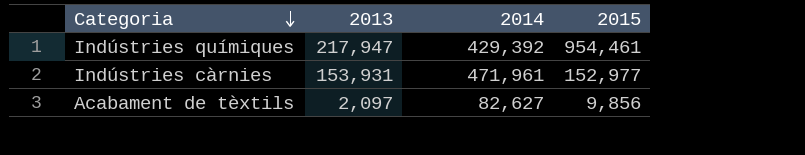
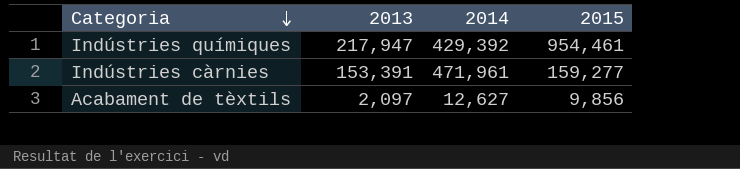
Indústries càrnies | 2013: 153,931 -> 153,391
Indústries càrnies | 2015: 152,977 -> 159,277
Acabament de tèxtils | 2014: 82,627 -> 12,627

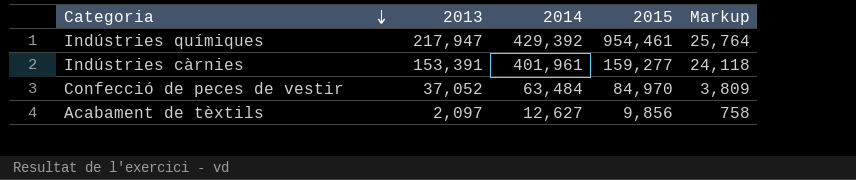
column Markup | formula: none -> [2014] * 0.06
Indústries càrnies | 2014: 471,961 -> 401,961
row Confecció de peces de vestir: none -> 37,052 | 63,484 | 84,970 | 3,809

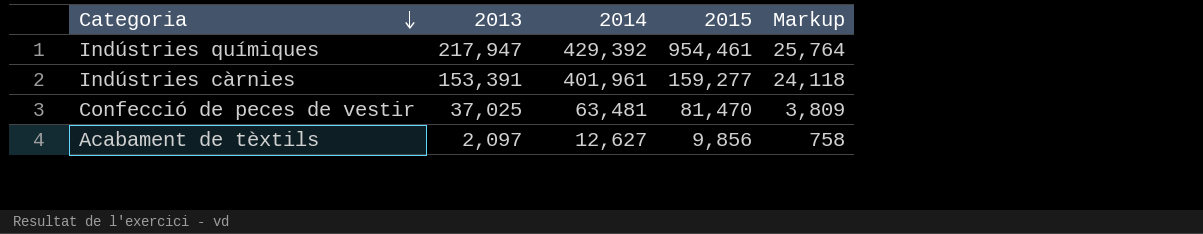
Confecció de peces de vestir | 2013: 37,052 -> 37,025
Confecció de peces de vestir | 2014: 63,484 -> 63,481
Confecció de peces de vestir | 2015: 84,970 -> 81,470

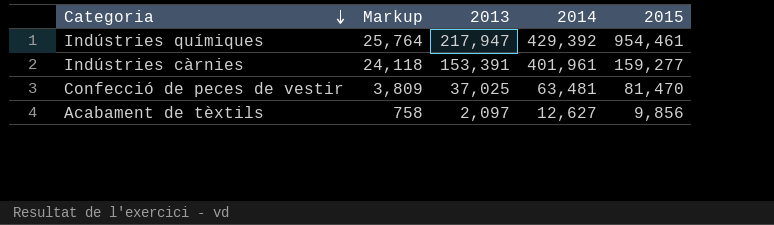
column Markup | position: 5 -> 2

